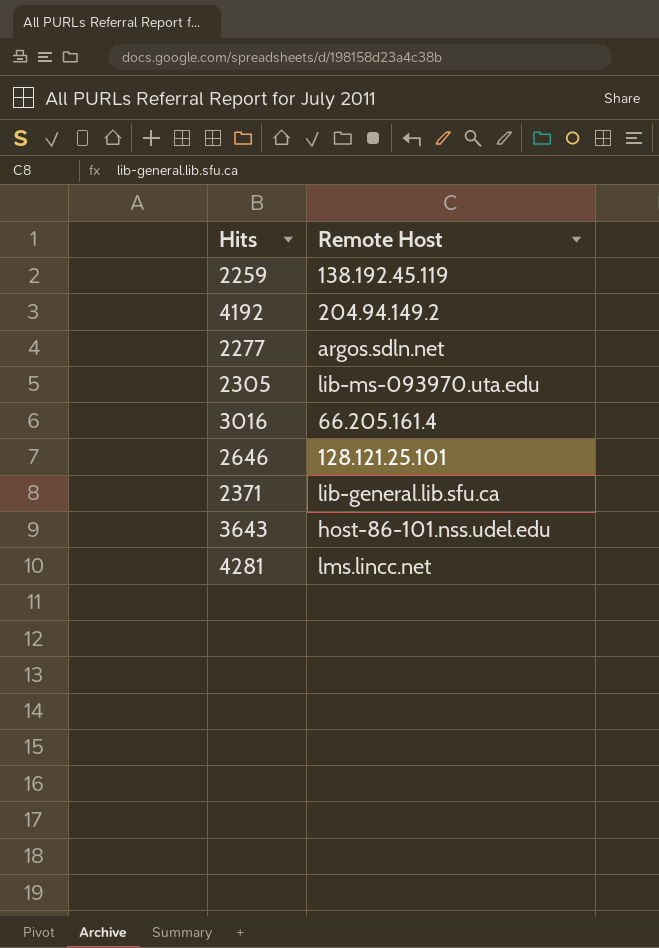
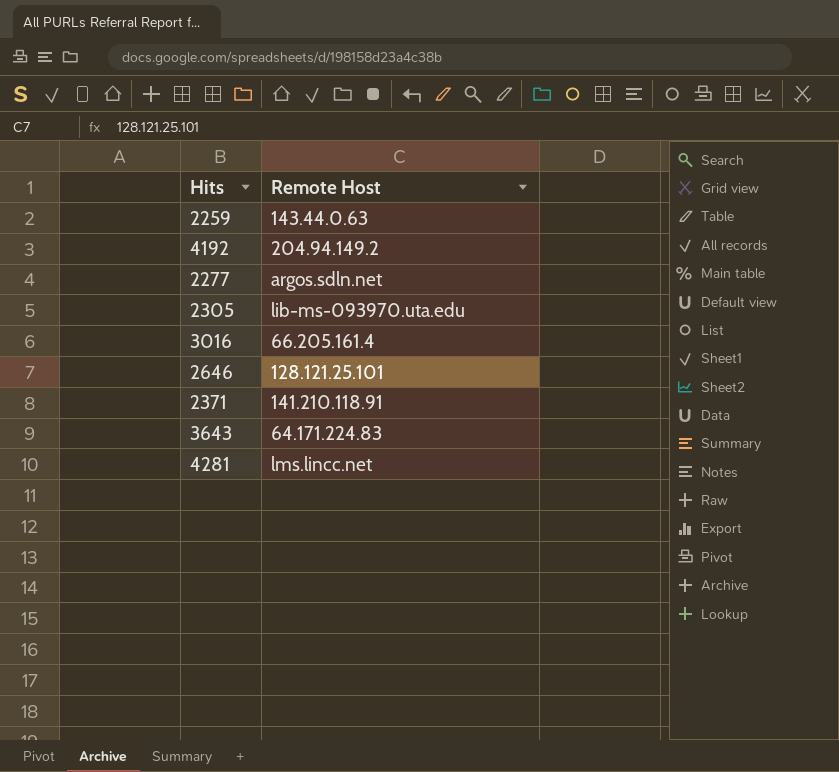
2259 | Remote Host: 138.192.45.119 -> 143.44.0.63
2371 | Remote Host: lib-general.lib.sfu.ca -> 141.210.118.91
3643 | Remote Host: host-86-101.nss.udel.edu -> 64.171.224.83

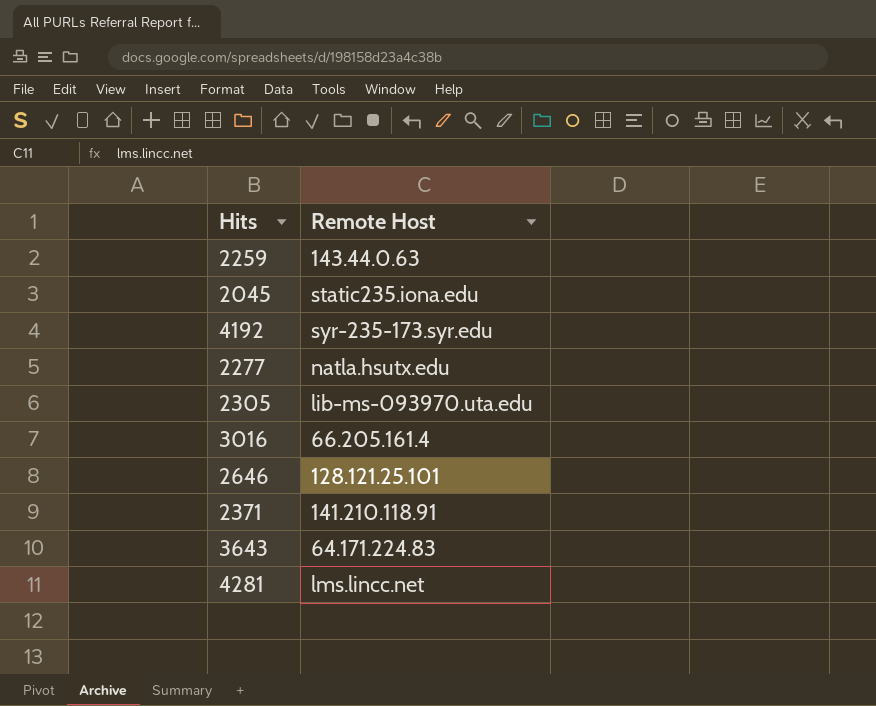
row 2045: none -> static235.iona.edu
4192 | Remote Host: 204.94.149.2 -> syr-235-173.syr.edu
2277 | Remote Host: argos.sdln.net -> natla.hsutx.edu

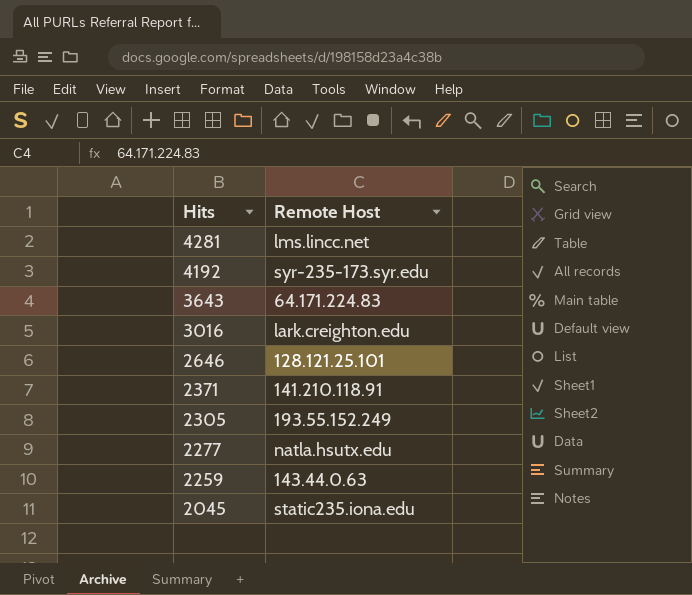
row order: none -> Hits descending
3016 | Remote Host: 66.205.161.4 -> lark.creighton.edu
2305 | Remote Host: lib-ms-093970.uta.edu -> 193.55.152.249

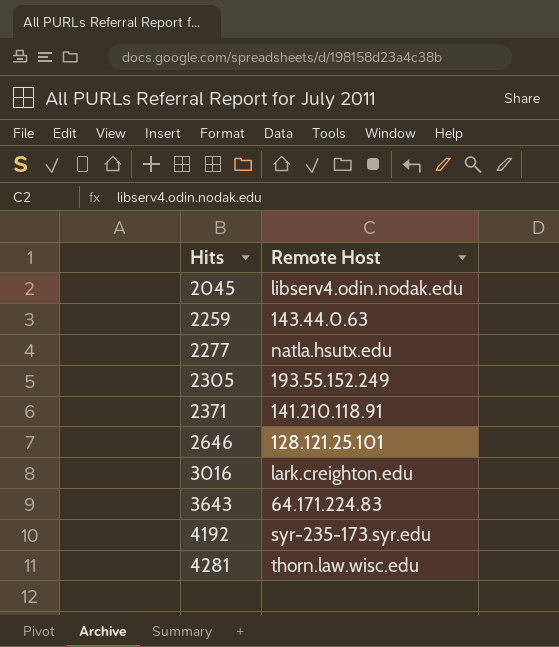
row order: Hits descending -> Hits ascending
2045 | Remote Host: static235.iona.edu -> libserv4.odin.nodak.edu
4281 | Remote Host: lms.lincc.net -> thorn.law.wisc.edu

